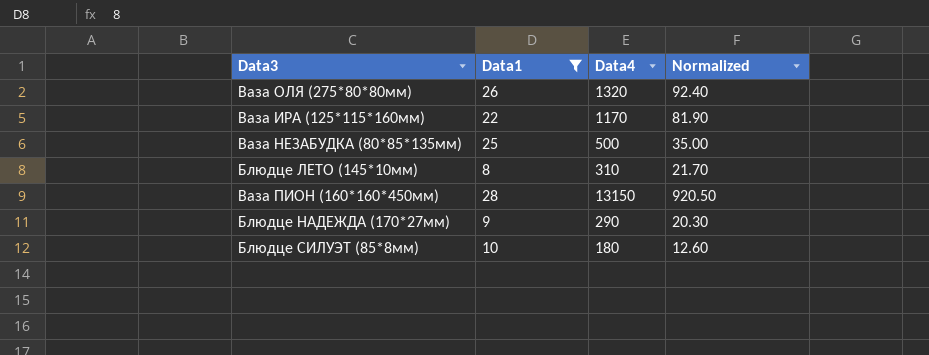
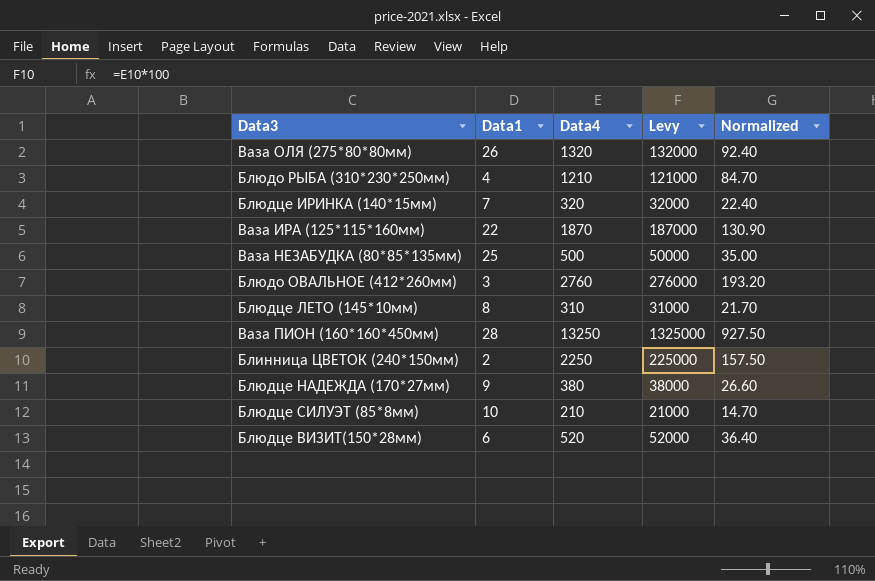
filter: Data1 >= 8 -> none
column Levy | formula: none -> [Data4] * 100
Ваза ИРА (125*115*160мм) | Data4: 1170 -> 1870
Ваза ИРА (125*115*160мм) | Normalized: 81.90 -> 130.90
Ваза ПИОН (160*160*450мм) | Data4: 13150 -> 13250
Ваза ПИОН (160*160*450мм) | Normalized: 920.50 -> 927.50
Блюдце НАДЕЖДА (170*27мм) | Data4: 290 -> 380
Блюдце НАДЕЖДА (170*27мм) | Normalized: 20.30 -> 26.60
Блюдце СИЛУЭТ (85*8мм) | Data4: 180 -> 210
Блюдце СИЛУЭТ (85*8мм) | Normalized: 12.60 -> 14.70

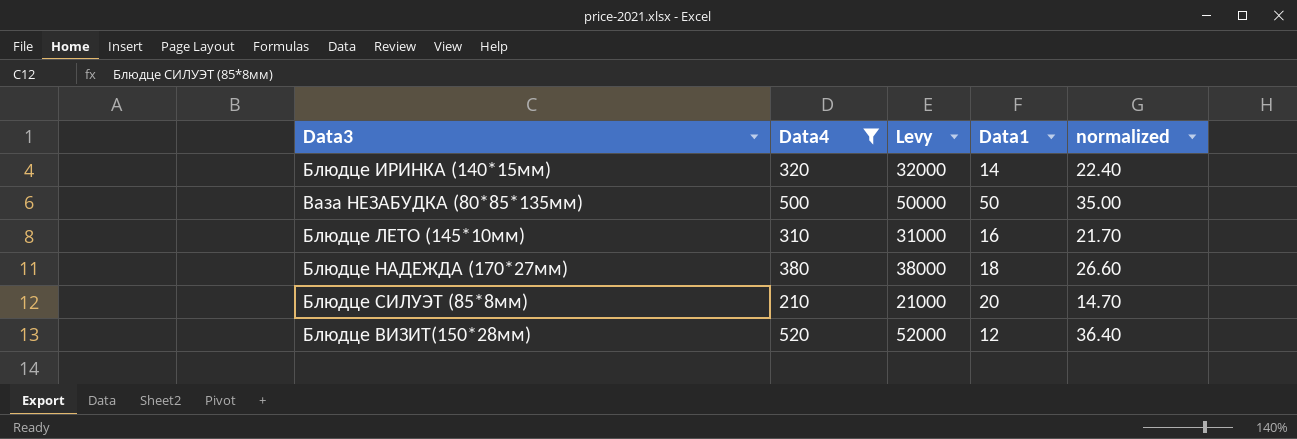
filter: none -> Data4 <= 520
column Data1 | position: 2 -> 4
column name: Normalized -> normalized
Блюдце ИРИНКА (140*15мм) | Data1: 7 -> 14
Ваза НЕЗАБУДКА (80*85*135мм) | Data1: 25 -> 50
Блюдце ЛЕТО (145*10мм) | Data1: 8 -> 16
Блюдце НАДЕЖДА (170*27мм) | Data1: 9 -> 18
Блюдце СИЛУЭТ (85*8мм) | Data1: 10 -> 20
Блюдце ВИЗИТ(150*28мм) | Data1: 6 -> 12

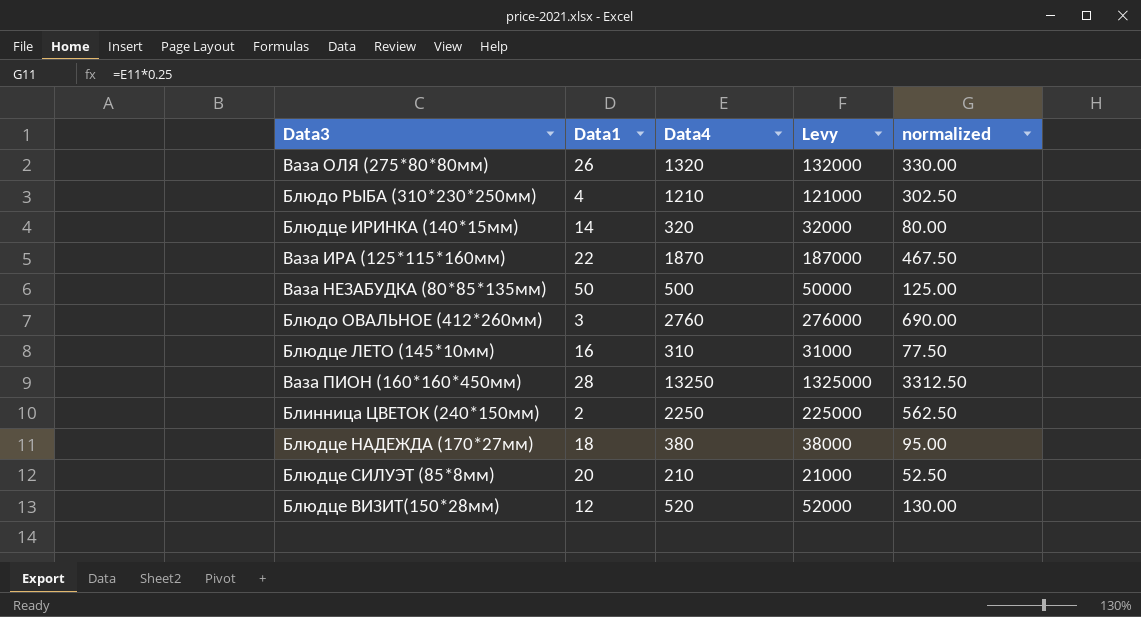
filter: Data4 <= 520 -> none
column Data1 | position: 4 -> 2
column normalized | formula: [Data4] * 0.07 -> [Data4] * 0.25

